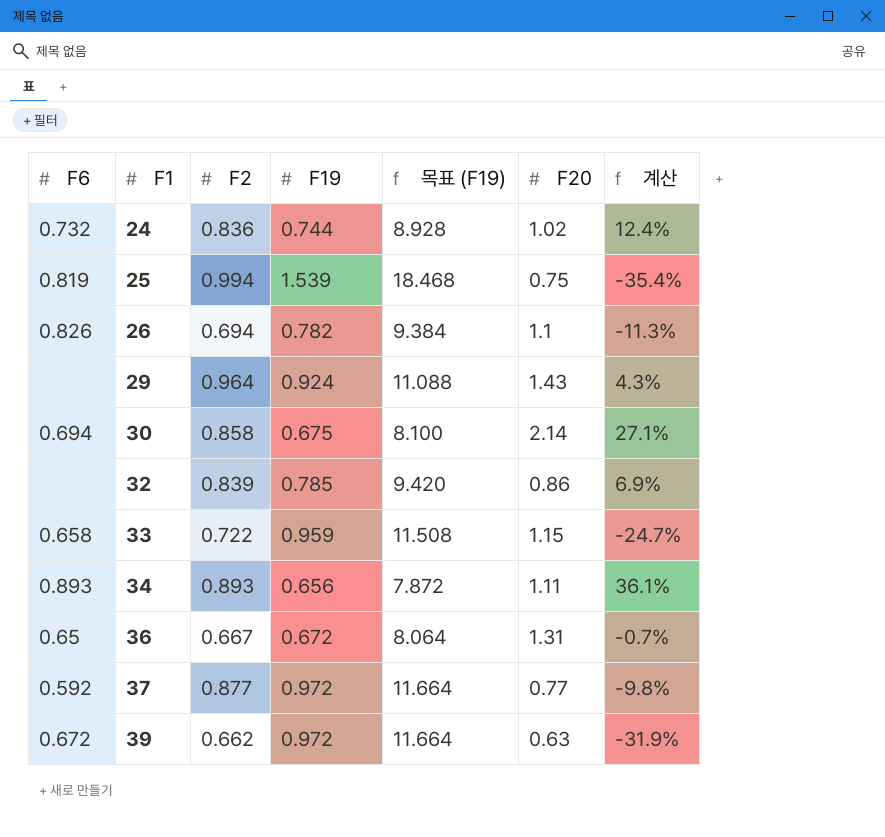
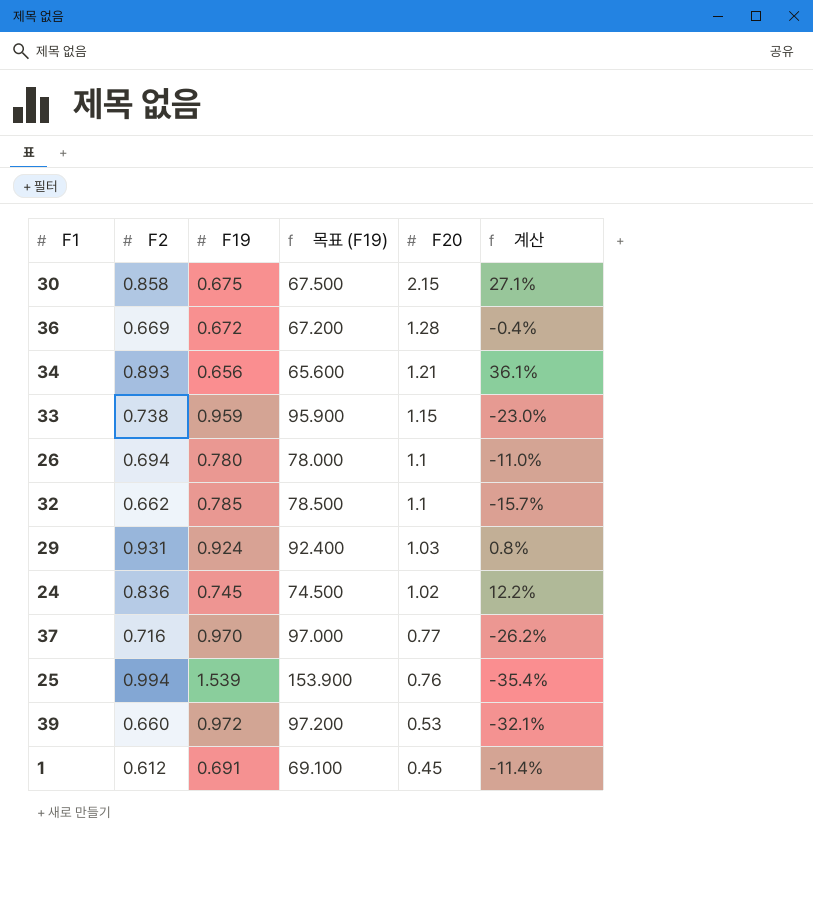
row order: F1 ascending -> F20 descending
column F6 | position: 1 -> none
column 목표 (F19) | formula: [F19] * 12 -> [F19] * 100
30 | F20: 2.14 -> 2.15
36 | F2: 0.667 -> 0.669
36 | F20: 1.31 -> 1.28
36 | 계산: -0.7% -> -0.4%
34 | F20: 1.11 -> 1.21
33 | F2: 0.722 -> 0.738
33 | 계산: -24.7% -> -23.0%
26 | F19: 0.782 -> 0.780
26 | 계산: -11.3% -> -11.0%
32 | F2: 0.839 -> 0.662
32 | F20: 0.86 -> 1.1
32 | 계산: 6.9% -> -15.7%
29 | F2: 0.964 -> 0.931
29 | F20: 1.43 -> 1.03
29 | 계산: 4.3% -> 0.8%
24 | F19: 0.744 -> 0.745
24 | 계산: 12.4% -> 12.2%
37 | F2: 0.877 -> 0.716
37 | F19: 0.972 -> 0.970
37 | 계산: -9.8% -> -26.2%
25 | F20: 0.75 -> 0.76
39 | F2: 0.662 -> 0.660
39 | F20: 0.63 -> 0.53
39 | 계산: -31.9% -> -32.1%
row 1: none -> 0.612 | 0.691 | 69.100 | 0.45 | -11.4%

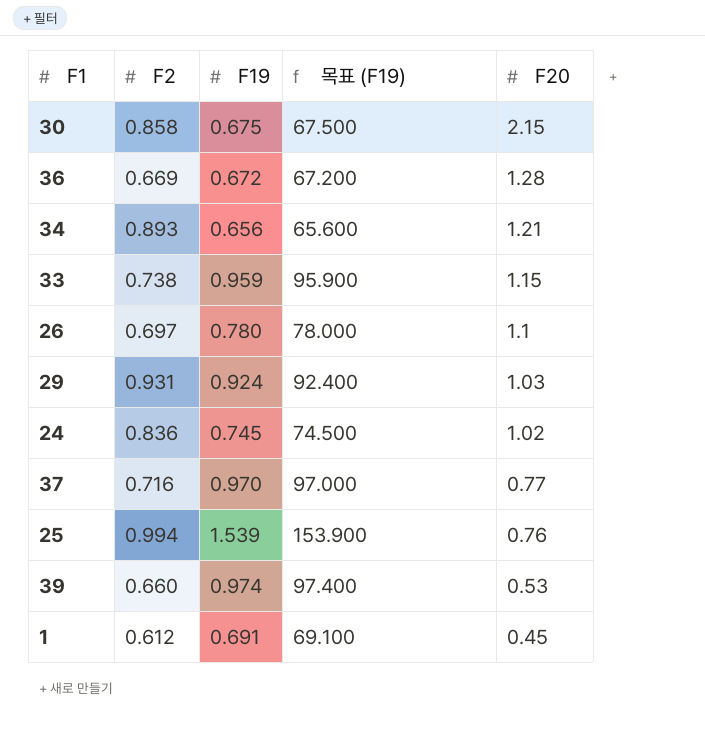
column 계산 | formula: ([F2] - [F19]) / [F19] -> none
row 32: 0.662 | 0.785 | 78.500 | 1.1 | -15.7% -> none
26 | F2: 0.694 -> 0.697
39 | F19: 0.972 -> 0.974
39 | 목표 (F19): 97.200 -> 97.400

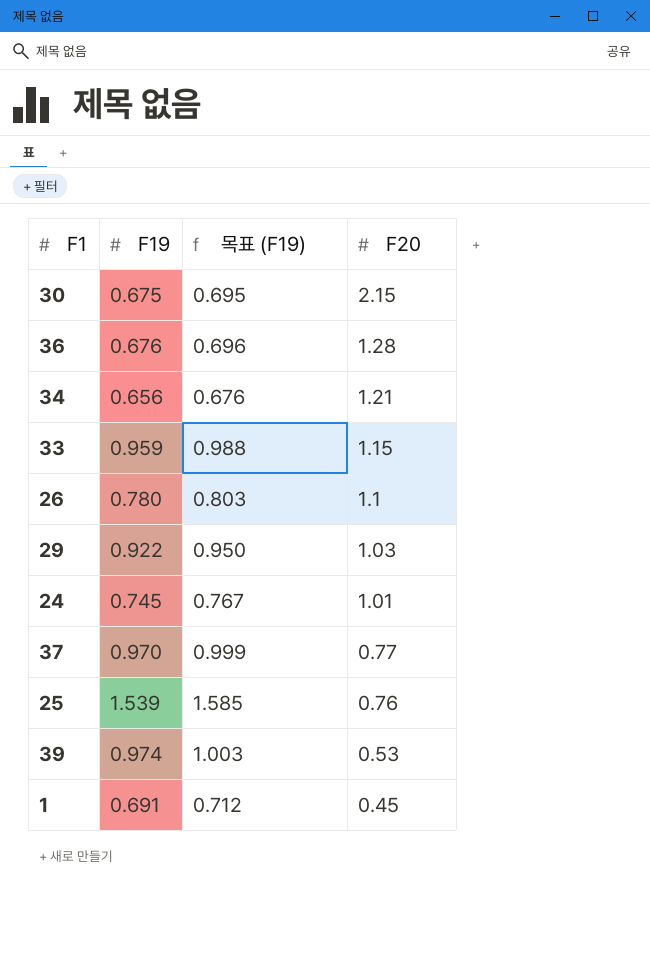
column F2 | position: 2 -> none
column 목표 (F19) | formula: [F19] * 100 -> [F19] * 1.03
36 | F19: 0.672 -> 0.676
29 | F19: 0.924 -> 0.922
24 | F20: 1.02 -> 1.01

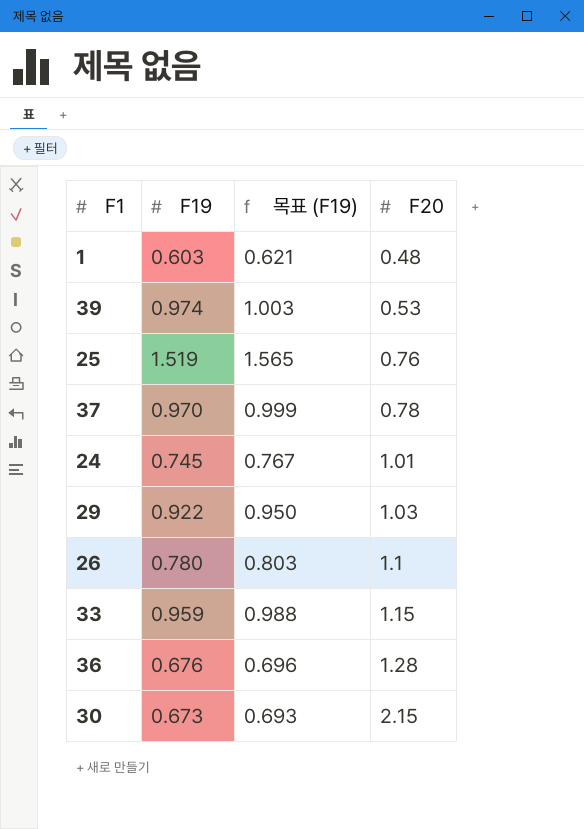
row order: F20 descending -> F20 ascending
row 34: 0.656 | 0.676 | 1.21 -> none
1 | F19: 0.691 -> 0.603
1 | 목표 (F19): 0.712 -> 0.621
1 | F20: 0.45 -> 0.48
25 | F19: 1.539 -> 1.519
25 | 목표 (F19): 1.585 -> 1.565
37 | F20: 0.77 -> 0.78
30 | F19: 0.675 -> 0.673
30 | 목표 (F19): 0.695 -> 0.693

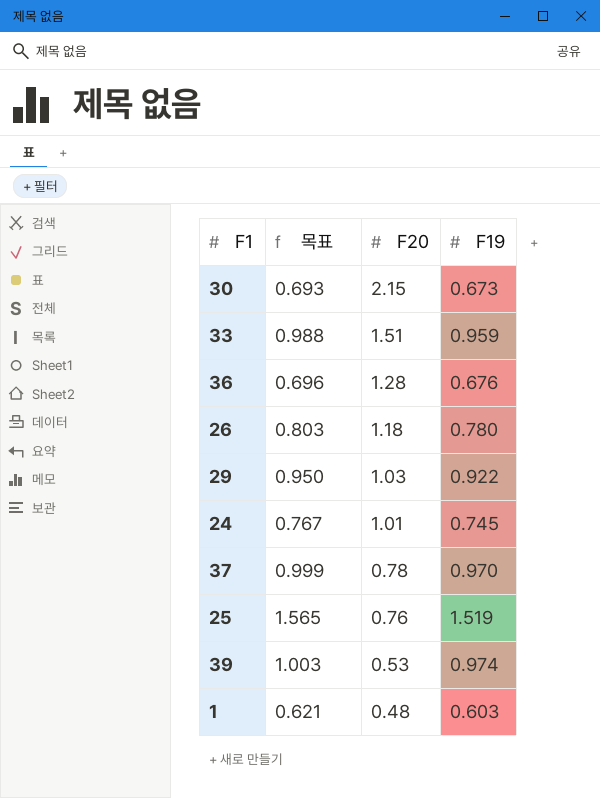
row order: F20 ascending -> F20 descending
column name: 목표 (F19) -> 목표
column F19 | position: 2 -> 4
33 | F20: 1.15 -> 1.51
26 | F20: 1.1 -> 1.18

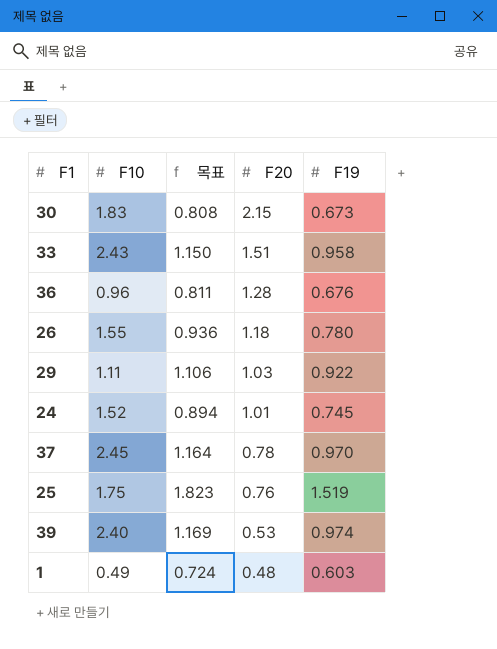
column F10 | position: none -> 2
column 목표 | formula: [F19] * 1.03 -> [F19] * 1.2
33 | F19: 0.959 -> 0.958

